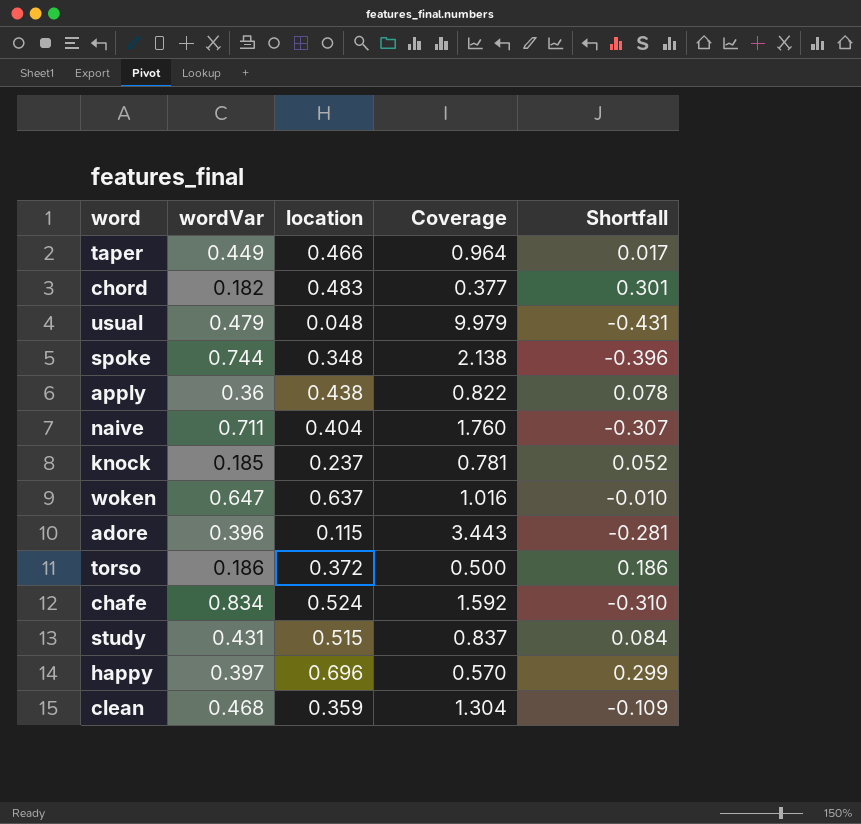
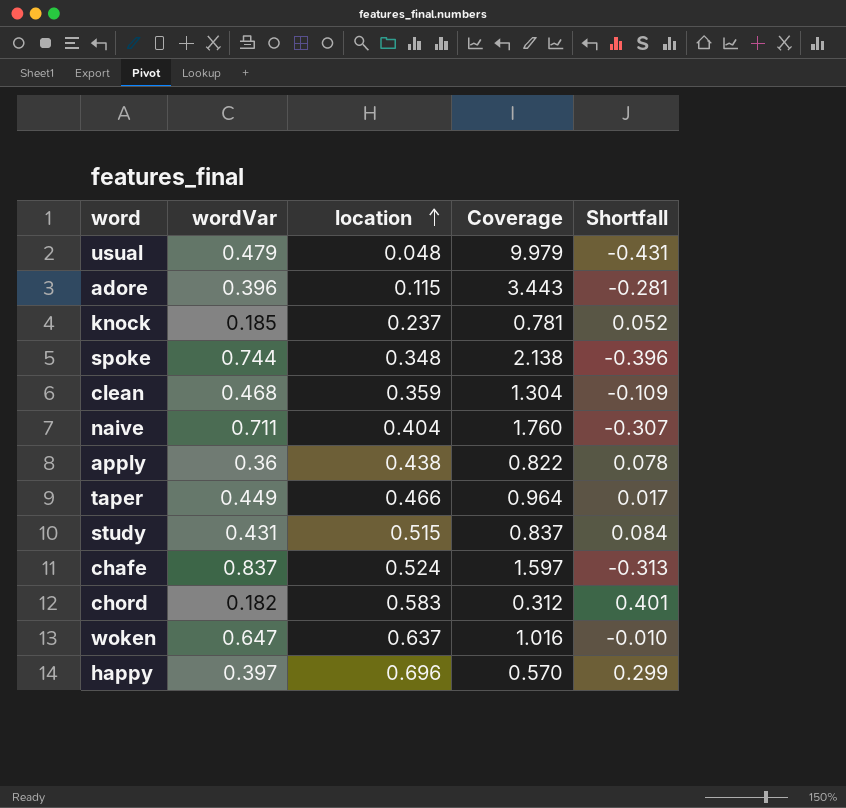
row order: none -> location ascending
row torso: 0.186 | 0.372 | 0.500 | 0.186 -> none
chafe | wordVar: 0.834 -> 0.837
chafe | Coverage: 1.592 -> 1.597
chafe | Shortfall: -0.310 -> -0.313
chord | location: 0.483 -> 0.583
chord | Coverage: 0.377 -> 0.312
chord | Shortfall: 0.301 -> 0.401

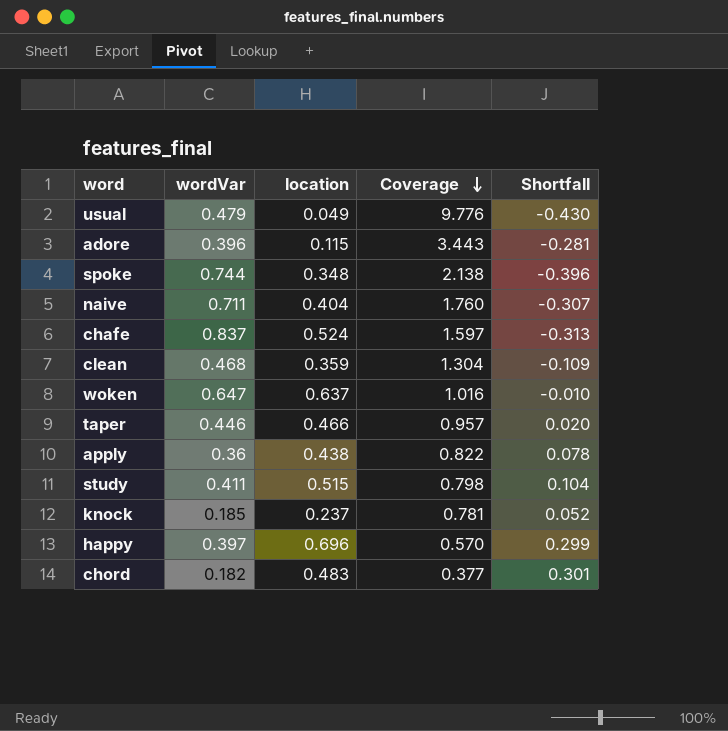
row order: location ascending -> Coverage descending
usual | location: 0.048 -> 0.049
usual | Coverage: 9.979 -> 9.776
usual | Shortfall: -0.431 -> -0.430
taper | wordVar: 0.449 -> 0.446
taper | Coverage: 0.964 -> 0.957
taper | Shortfall: 0.017 -> 0.020
study | wordVar: 0.431 -> 0.411
study | Coverage: 0.837 -> 0.798
study | Shortfall: 0.084 -> 0.104
chord | location: 0.583 -> 0.483
chord | Coverage: 0.312 -> 0.377
chord | Shortfall: 0.401 -> 0.301

